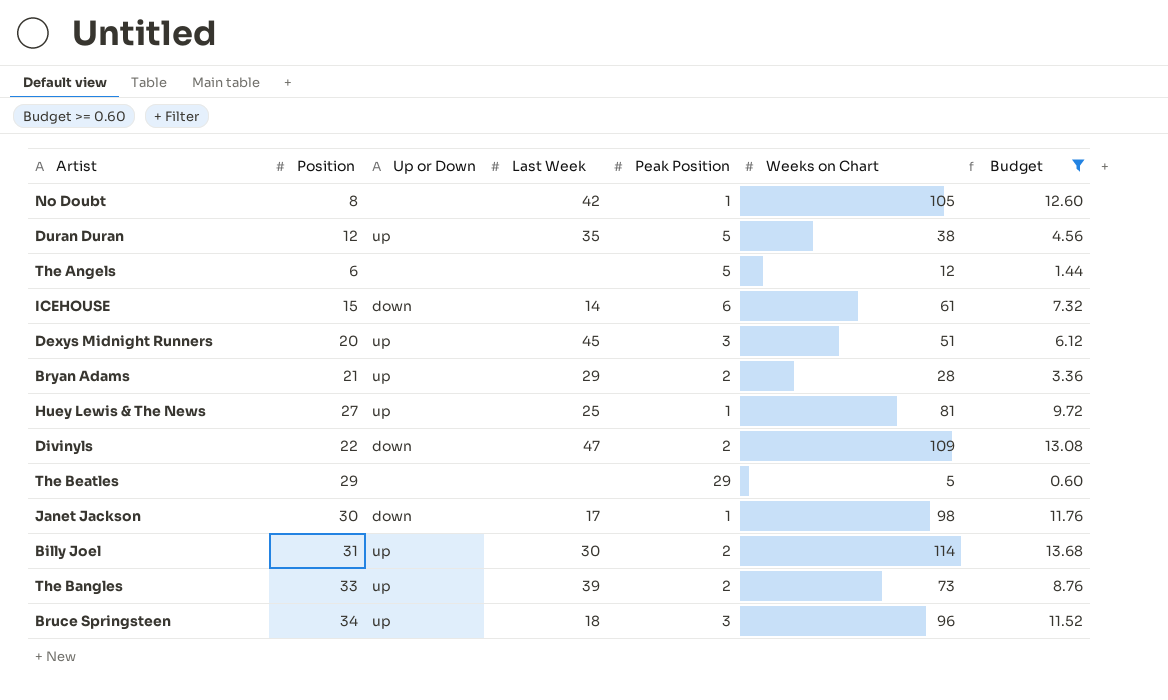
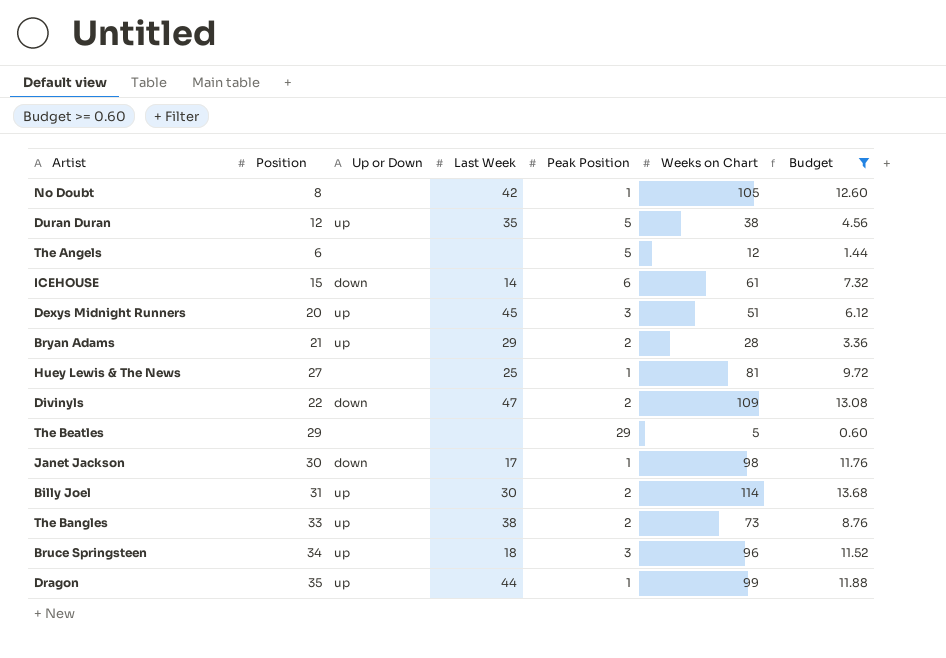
Huey Lewis & The News | Up or Down: up -> none
The Bangles | Last Week: 39 -> 38
row Dragon: none -> 35 | up | 44 | 1 | 99 | 11.88

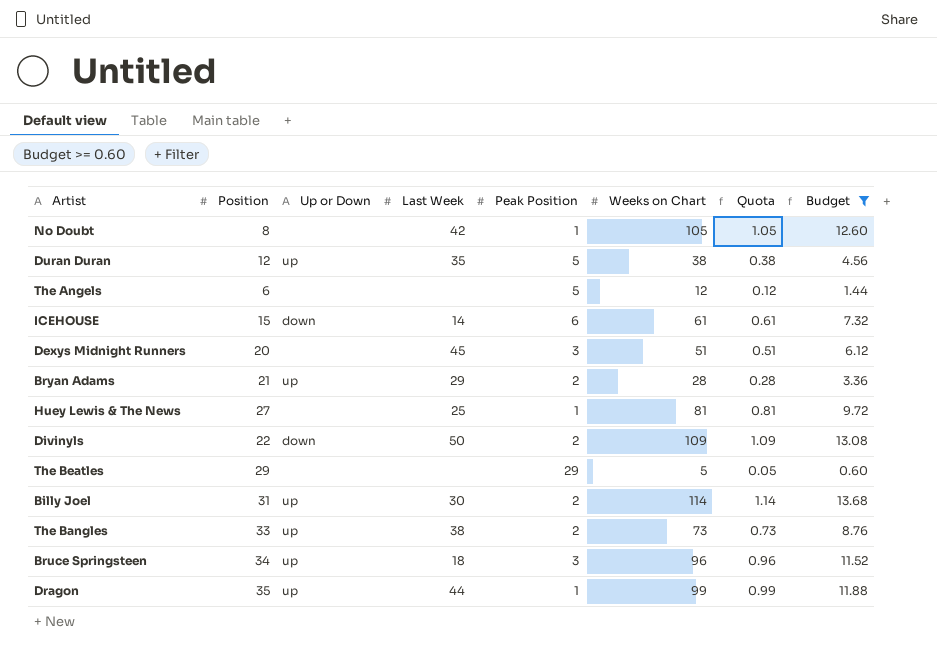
column Quota | formula: none -> [Weeks on Chart] * 0.01
row Janet Jackson: 30 | down | 17 | 1 | 98 | 11.76 -> none
Dexys Midnight Runners | Up or Down: up -> none
Divinyls | Last Week: 47 -> 50

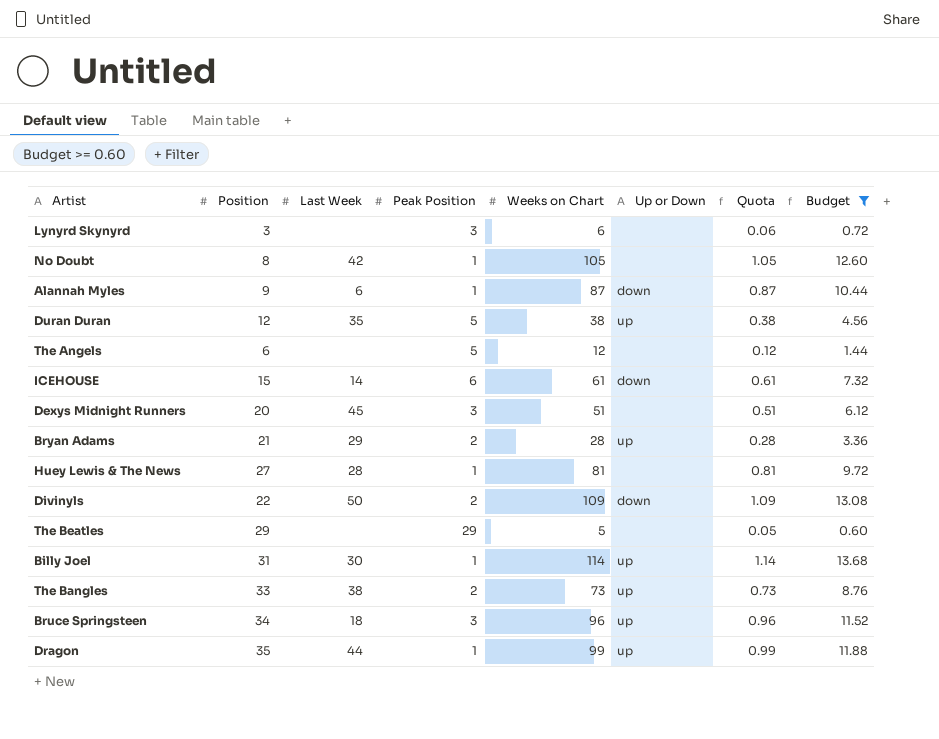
column Up or Down | position: 3 -> 6
row Lynyrd Skynyrd: none -> 3 | none | 3 | 6 | none | 0.06 | 0.72
row Alannah Myles: none -> 9 | 6 | 1 | 87 | down | 0.87 | 10.44
Huey Lewis & The News | Last Week: 25 -> 28
Billy Joel | Peak Position: 2 -> 1

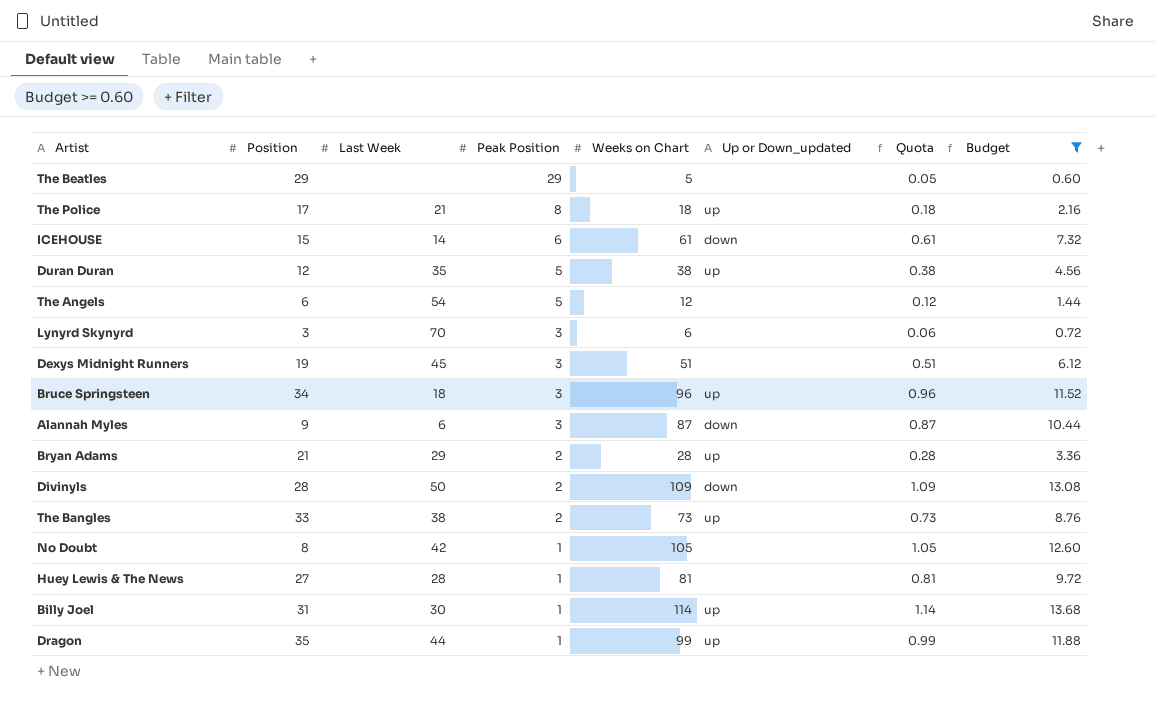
row order: none -> Peak Position descending
column name: Up or Down -> Up or Down_updated
row The Police: none -> 17 | 21 | 8 | 18 | up | 0.18 | 2.16
The Angels | Last Week: none -> 54
Lynyrd Skynyrd | Last Week: none -> 70
Dexys Midnight Runners | Position: 20 -> 19
Alannah Myles | Peak Position: 1 -> 3
Divinyls | Position: 22 -> 28

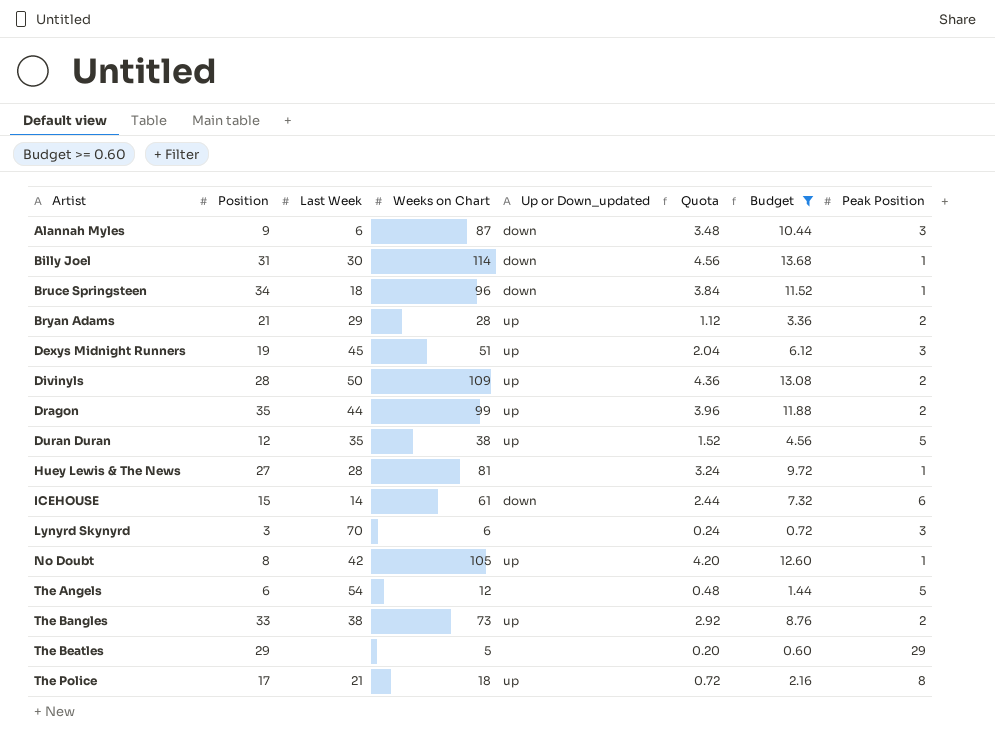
row order: Peak Position descending -> Artist ascending
column Quota | formula: [Weeks on Chart] * 0.01 -> [Weeks on Chart] * 0.04
column Peak Position | position: 4 -> 8
Billy Joel | Up or Down_updated: up -> down
Bruce Springsteen | Up or Down_updated: up -> down
Bruce Springsteen | Peak Position: 3 -> 1
Dexys Midnight Runners | Up or Down_updated: none -> up
Divinyls | Up or Down_updated: down -> up
Dragon | Peak Position: 1 -> 2
No Doubt | Up or Down_updated: none -> up

